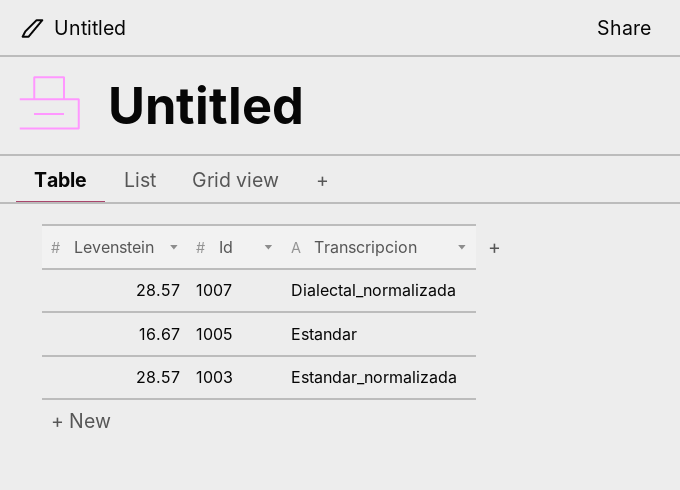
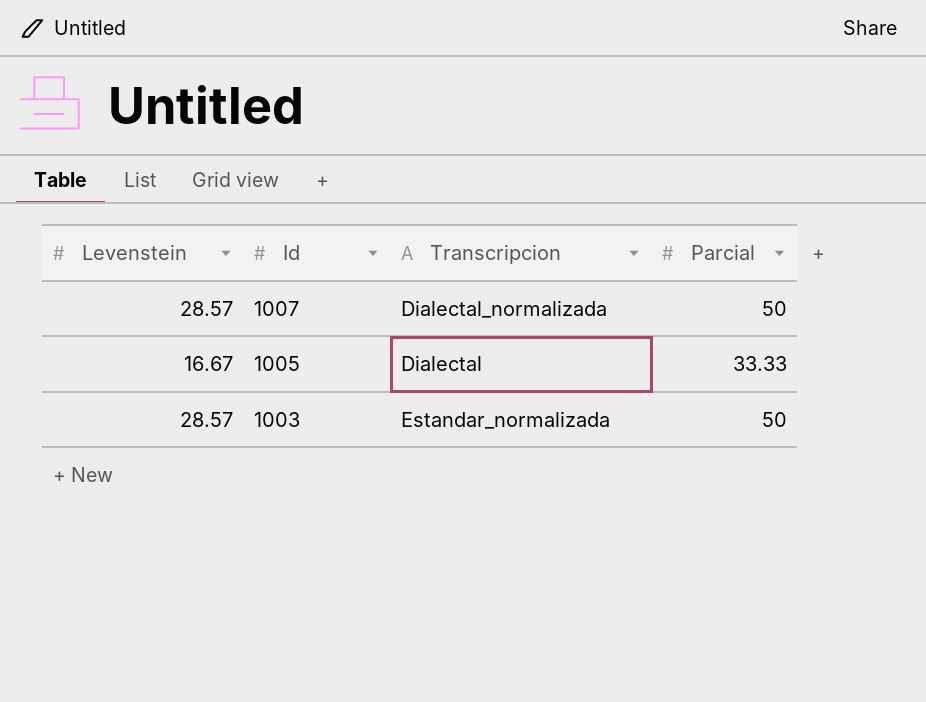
column Parcial | position: none -> 4
1005 | Transcripcion: Estandar -> Dialectal

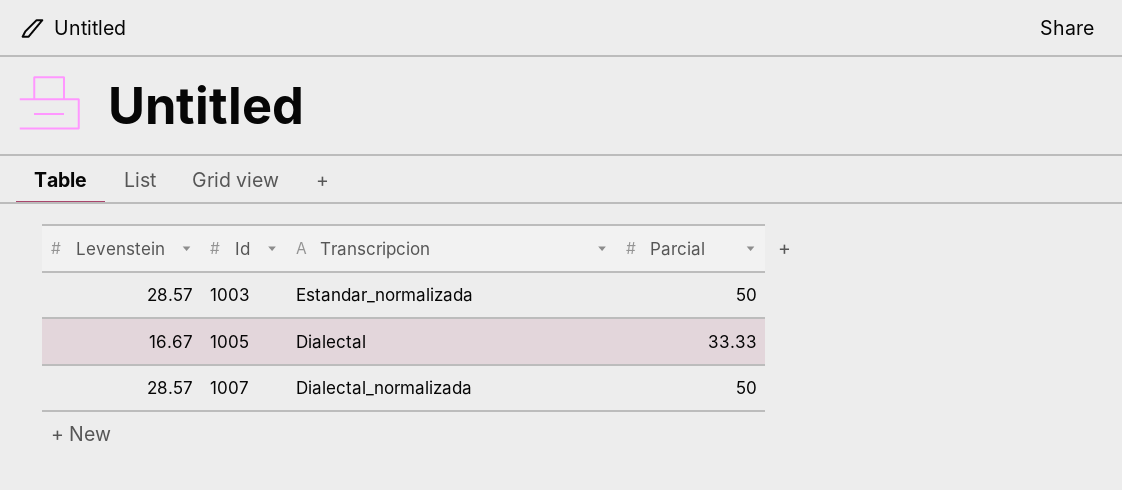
row order: Id descending -> Id ascending

